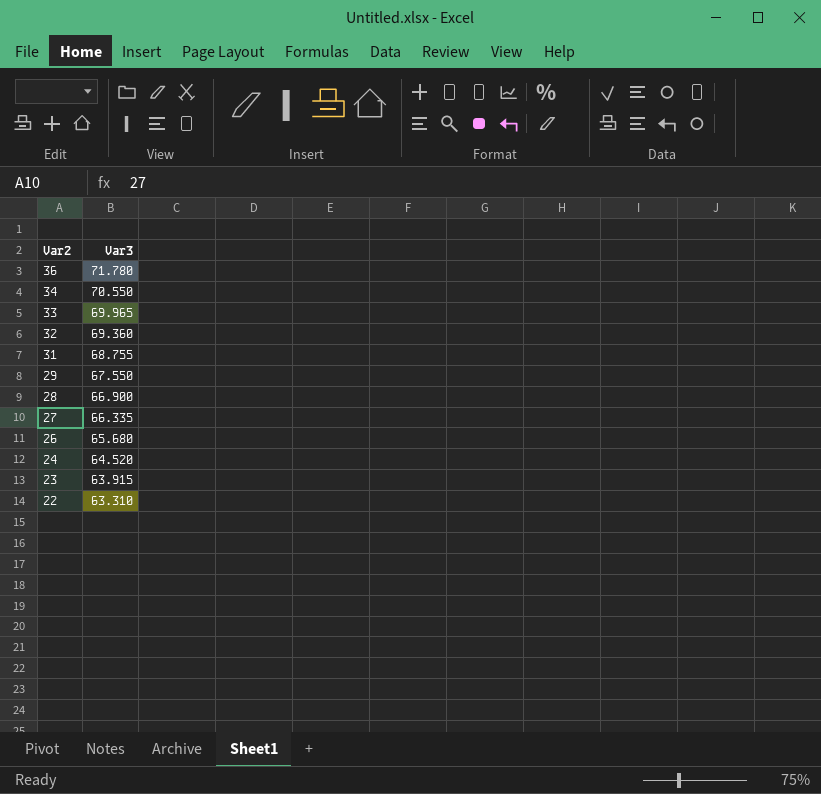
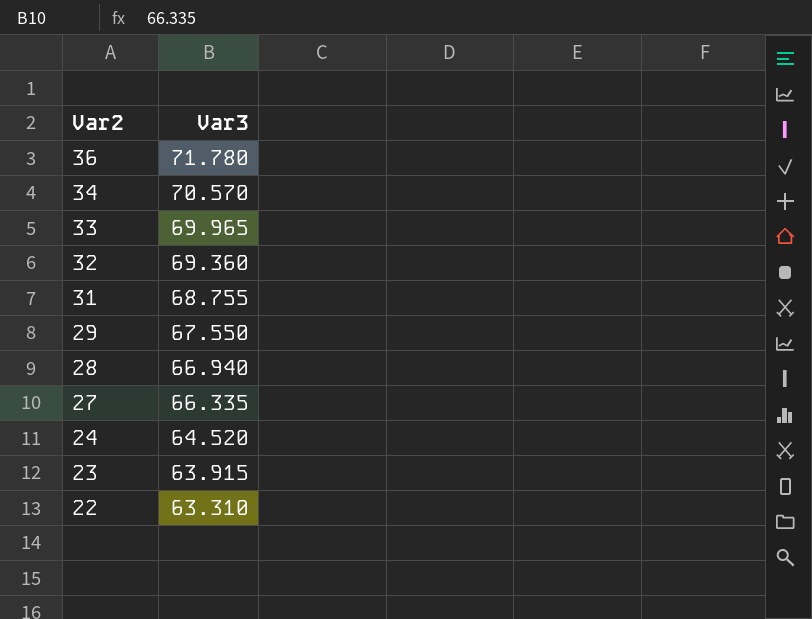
row 26: 65.680 -> none
34 | Var3: 70.550 -> 70.570
28 | Var3: 66.900 -> 66.940

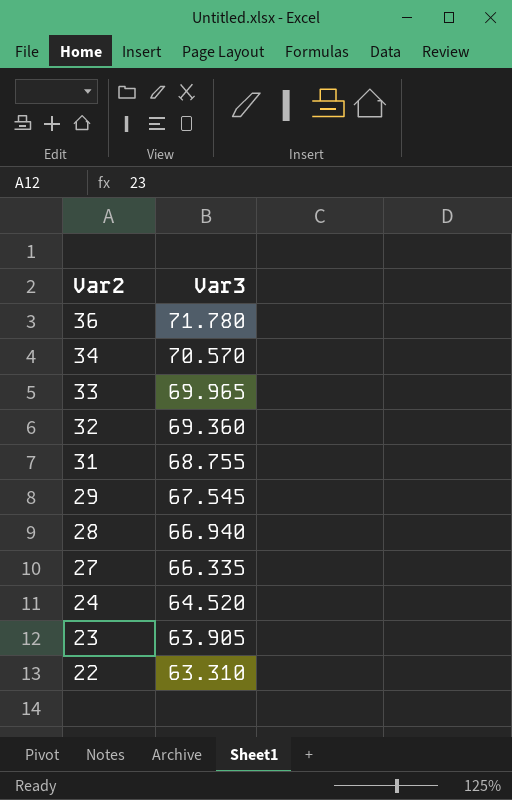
29 | Var3: 67.550 -> 67.545
23 | Var3: 63.915 -> 63.905

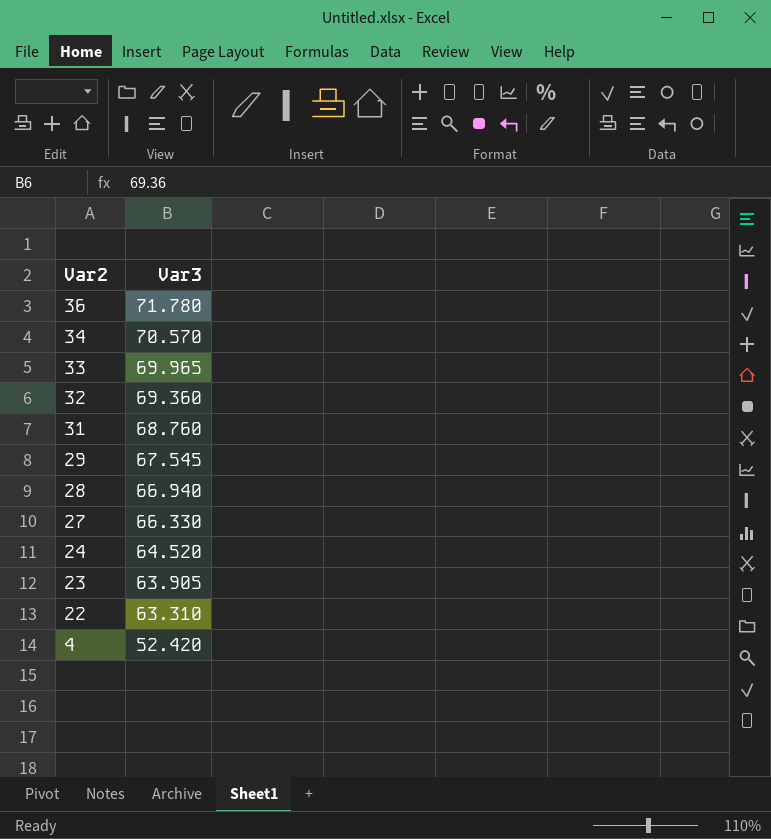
31 | Var3: 68.755 -> 68.760
27 | Var3: 66.335 -> 66.330
row 4: none -> 52.420

